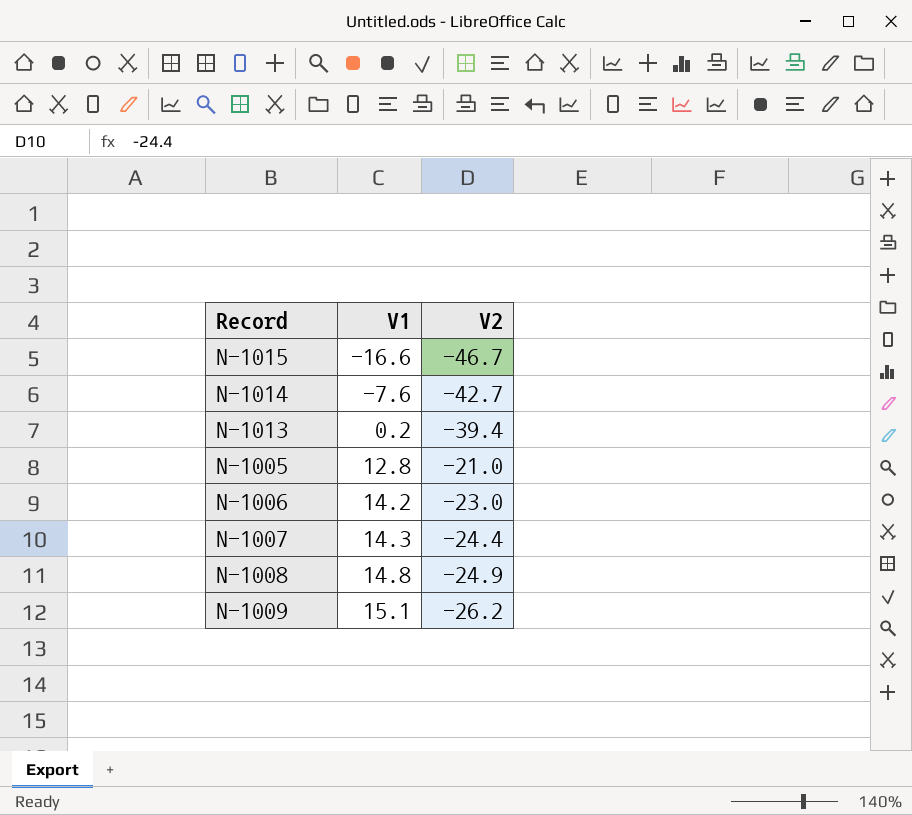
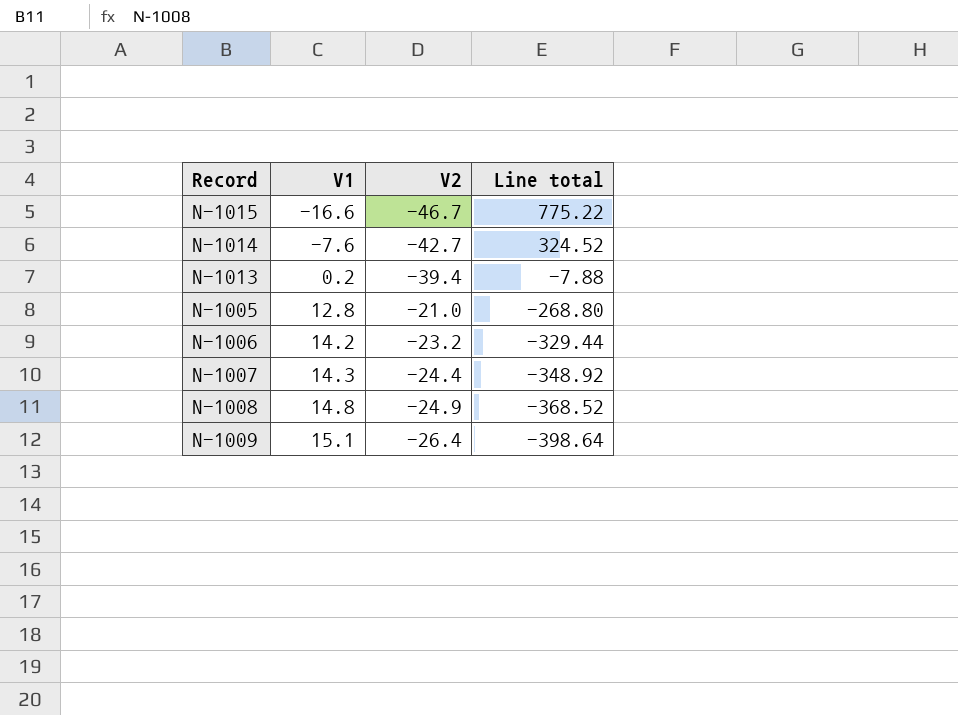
column Line total | formula: none -> [V1] * [V2]
N-1006 | V2: -23.0 -> -23.2
N-1009 | V2: -26.2 -> -26.4

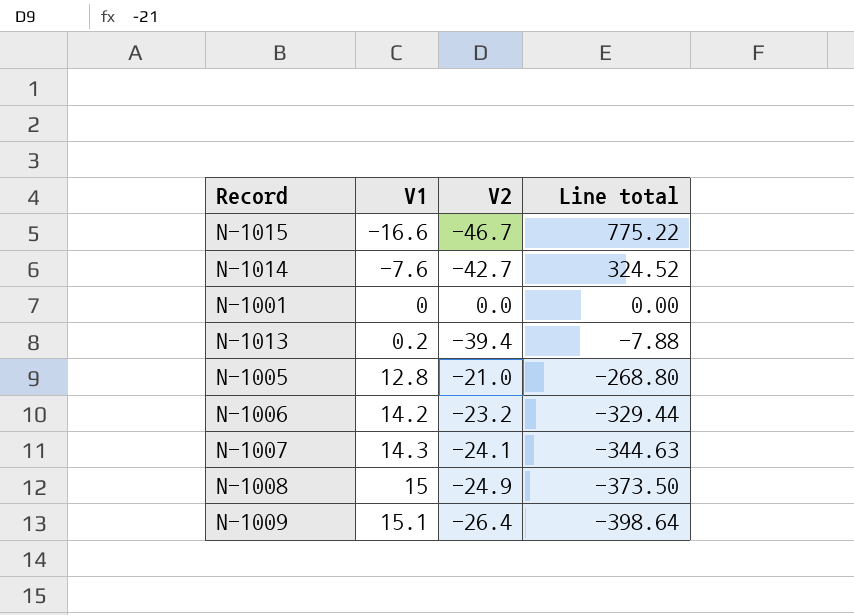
row N-1001: none -> 0 | 0.0 | 0.00
N-1007 | V2: -24.4 -> -24.1
N-1007 | Line total: -348.92 -> -344.63
N-1008 | V1: 14.8 -> 15
N-1008 | Line total: -368.52 -> -373.50

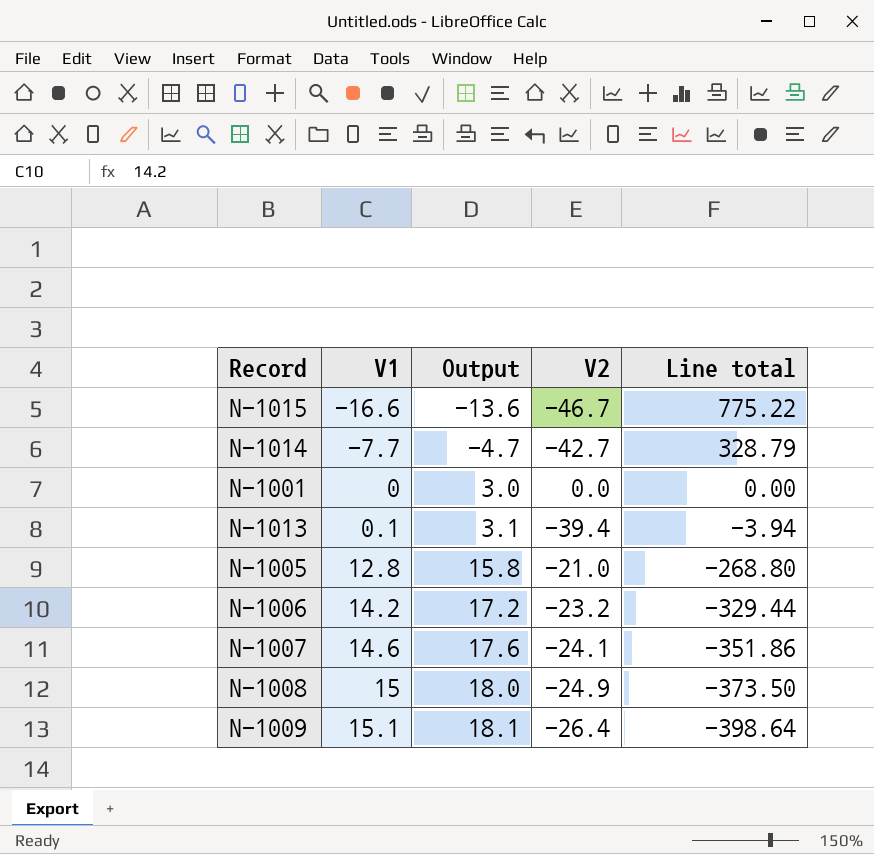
column Output | formula: none -> [V1] + 3
N-1014 | V1: -7.6 -> -7.7
N-1014 | Line total: 324.52 -> 328.79
N-1013 | V1: 0.2 -> 0.1
N-1013 | Line total: -7.88 -> -3.94
N-1007 | V1: 14.3 -> 14.6
N-1007 | Line total: -344.63 -> -351.86

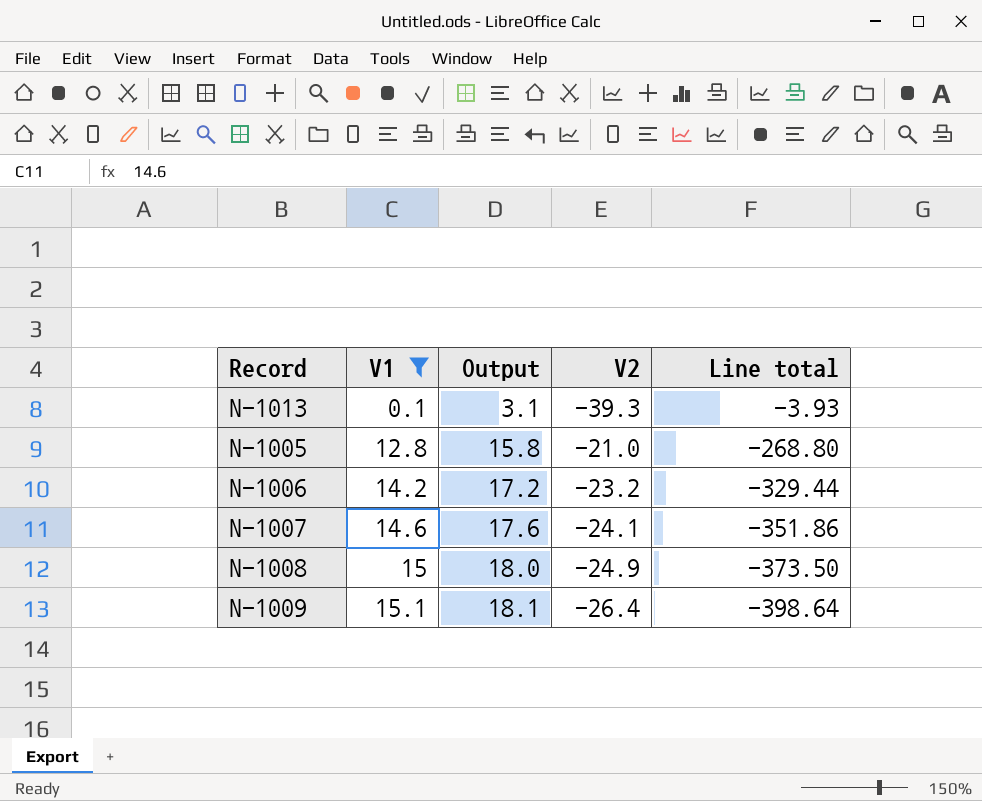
filter: none -> V1 >= 0.1
N-1013 | V2: -39.4 -> -39.3
N-1013 | Line total: -3.94 -> -3.93

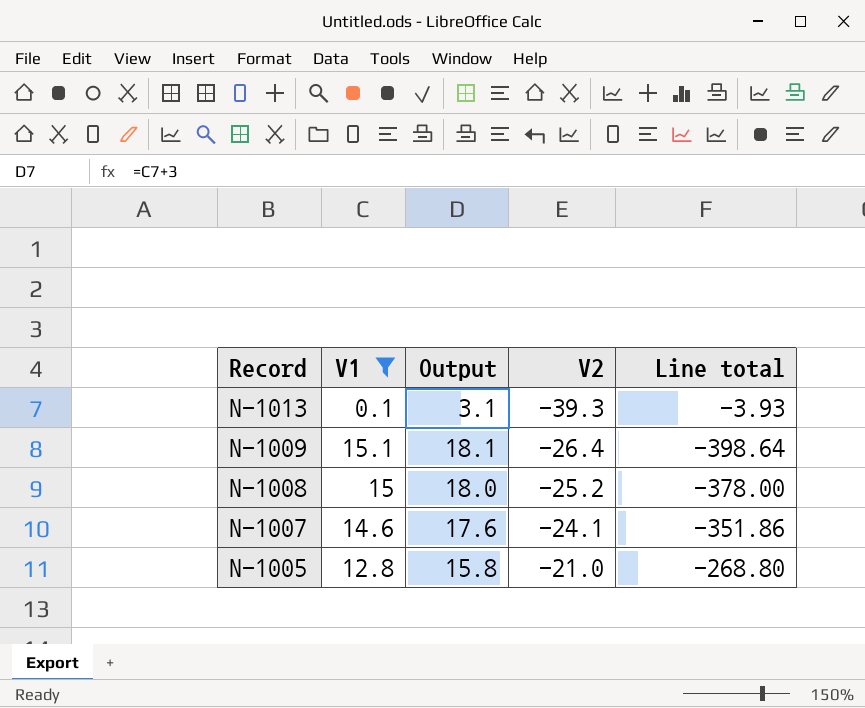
row order: V1 ascending -> Record descending
row N-1006: 14.2 | 17.2 | -23.2 | -329.44 -> none
N-1008 | V2: -24.9 -> -25.2
N-1008 | Line total: -373.50 -> -378.00

